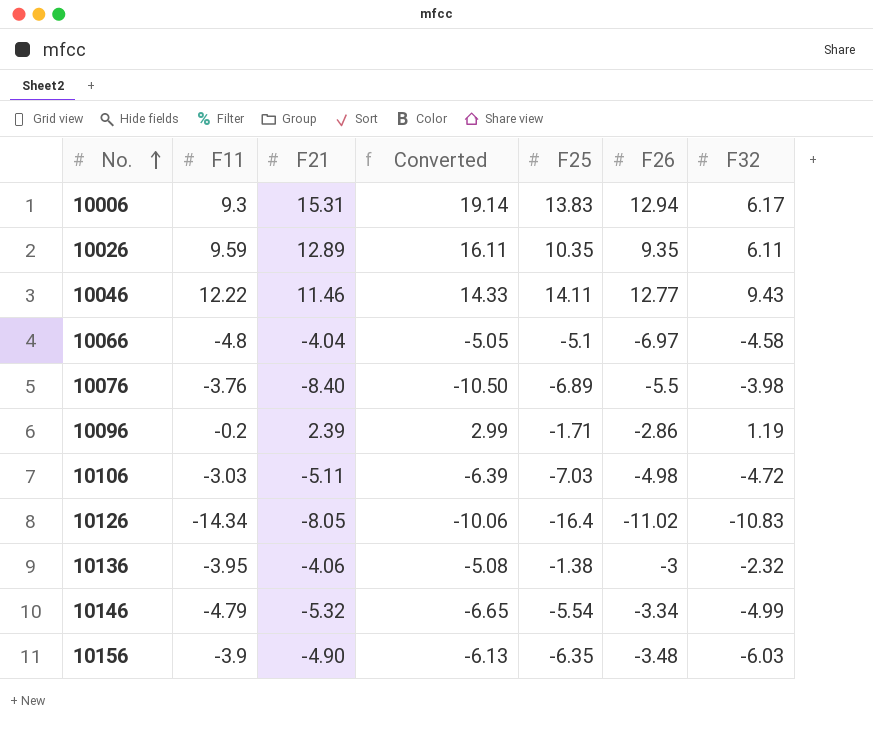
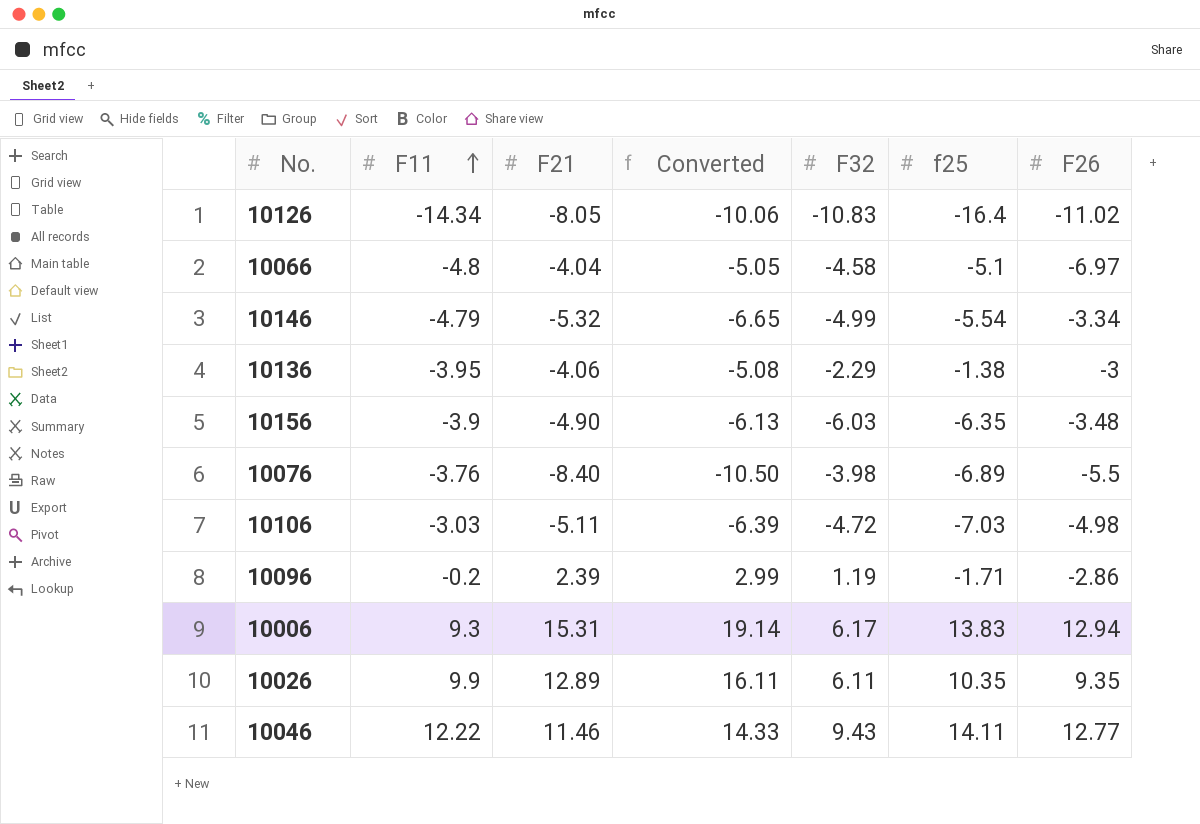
row order: No. ascending -> F11 ascending
column F32 | position: 7 -> 5
column name: F25 -> f25
10136 | F32: -2.32 -> -2.29
10026 | F11: 9.59 -> 9.9

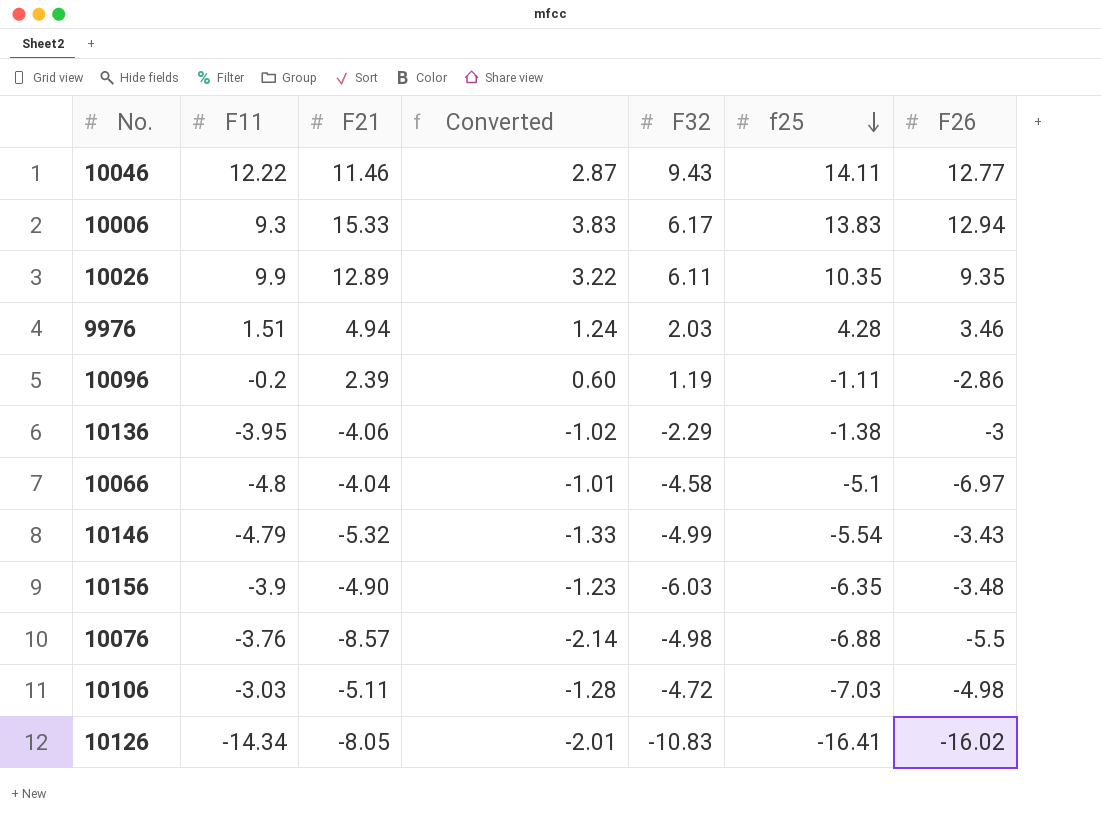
row order: F11 ascending -> f25 descending
column Converted | formula: [F21] * 1.25 -> [F21] * 0.25
10006 | F21: 15.31 -> 15.33
row 9976: none -> 1.51 | 4.94 | 1.24 | 2.03 | 4.28 | 3.46
10096 | f25: -1.71 -> -1.11
10146 | F26: -3.34 -> -3.43
10076 | F21: -8.40 -> -8.57
10076 | F32: -3.98 -> -4.98
10076 | f25: -6.89 -> -6.88
10126 | f25: -16.4 -> -16.41
10126 | F26: -11.02 -> -16.02

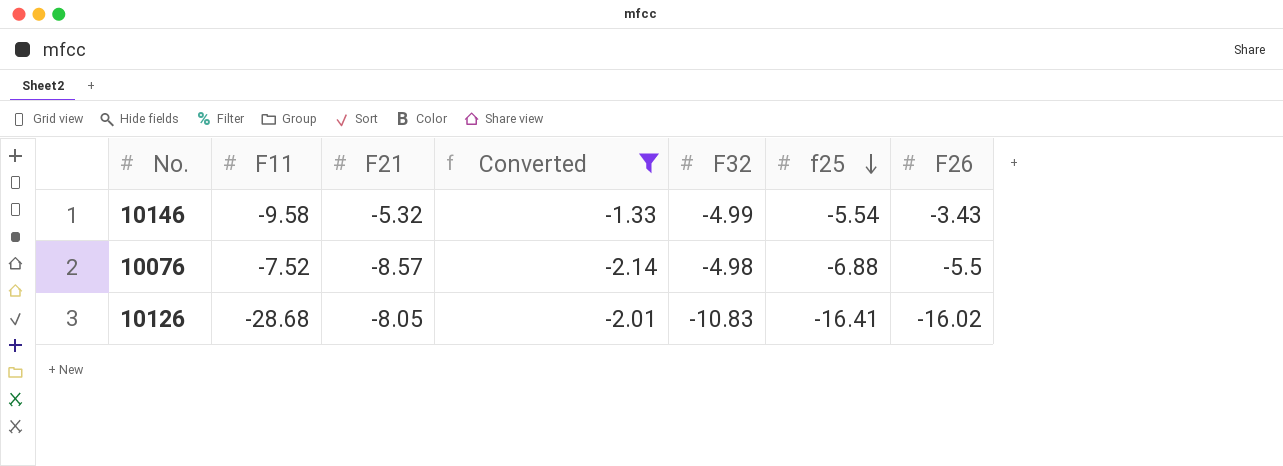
filter: none -> Converted <= -1.33
10146 | F11: -4.79 -> -9.58
10076 | F11: -3.76 -> -7.52
10126 | F11: -14.34 -> -28.68

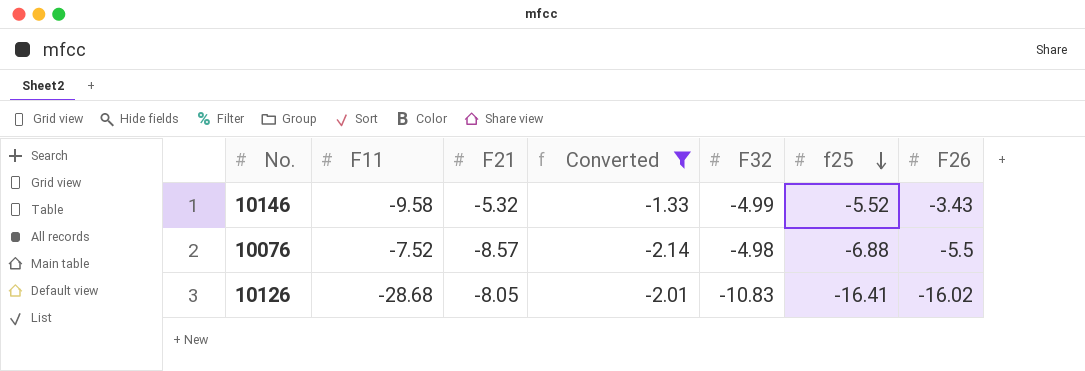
10146 | f25: -5.54 -> -5.52

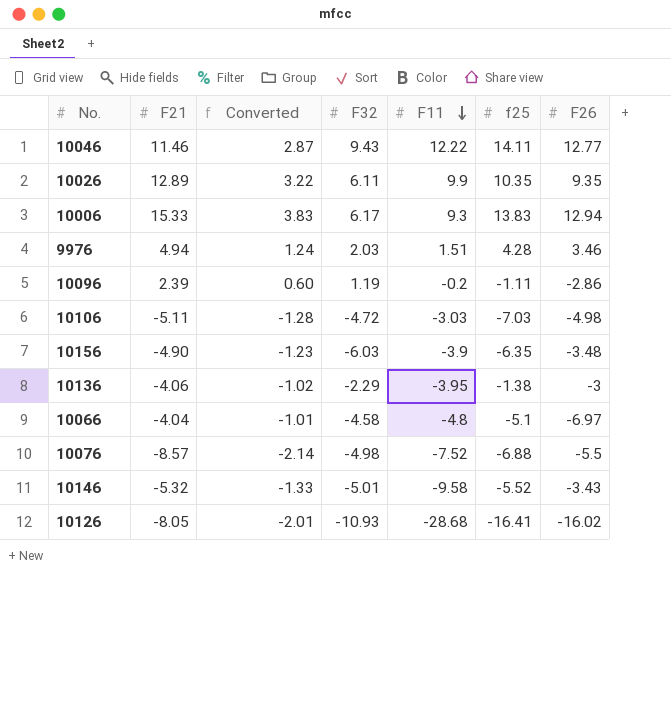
filter: Converted <= -1.33 -> none
row order: f25 descending -> F11 descending
column F11 | position: 2 -> 5
10146 | F32: -4.99 -> -5.01
10126 | F32: -10.83 -> -10.93

